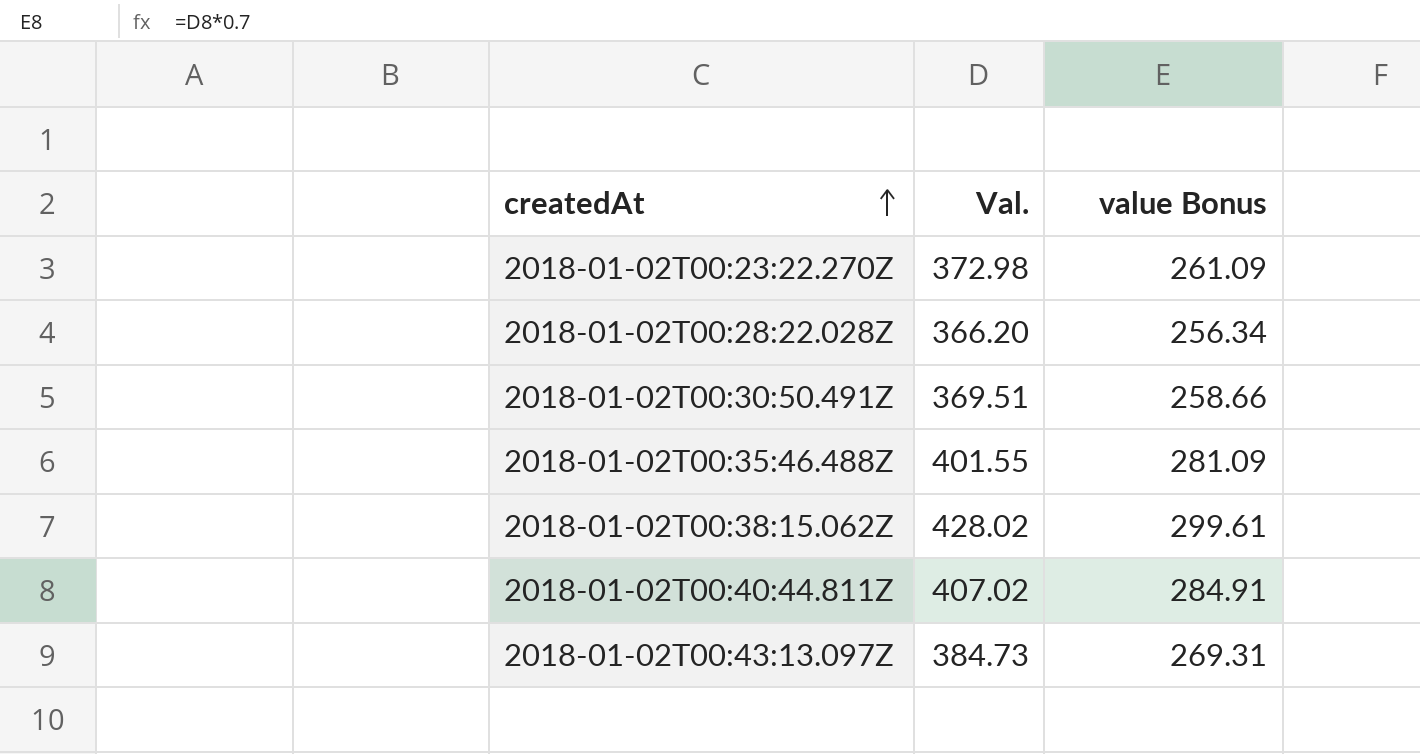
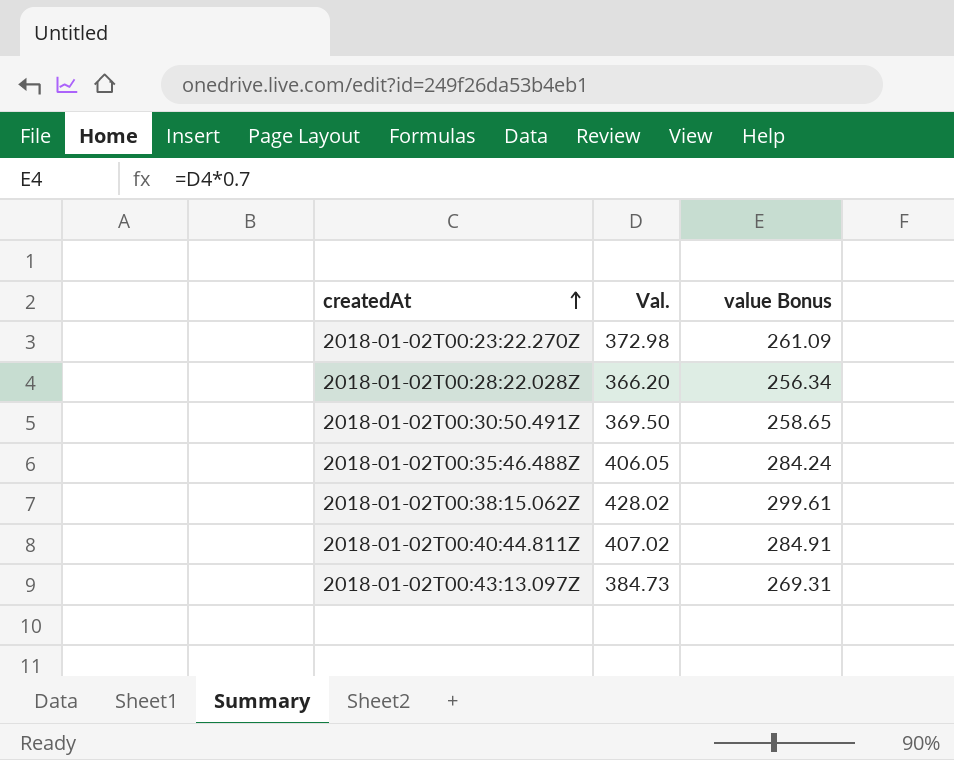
2018-01-02T00:30:50.491Z | Val.: 369.51 -> 369.50
2018-01-02T00:30:50.491Z | value Bonus: 258.66 -> 258.65
2018-01-02T00:35:46.488Z | Val.: 401.55 -> 406.05
2018-01-02T00:35:46.488Z | value Bonus: 281.09 -> 284.24

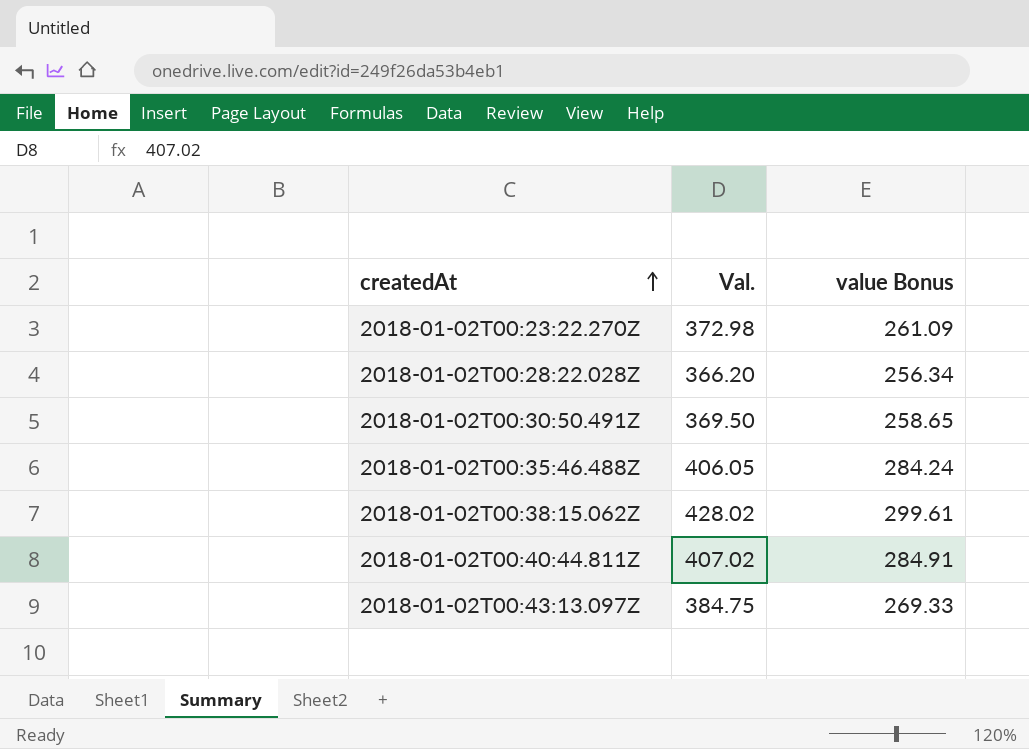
2018-01-02T00:43:13.097Z | Val.: 384.73 -> 384.75
2018-01-02T00:43:13.097Z | value Bonus: 269.31 -> 269.33

